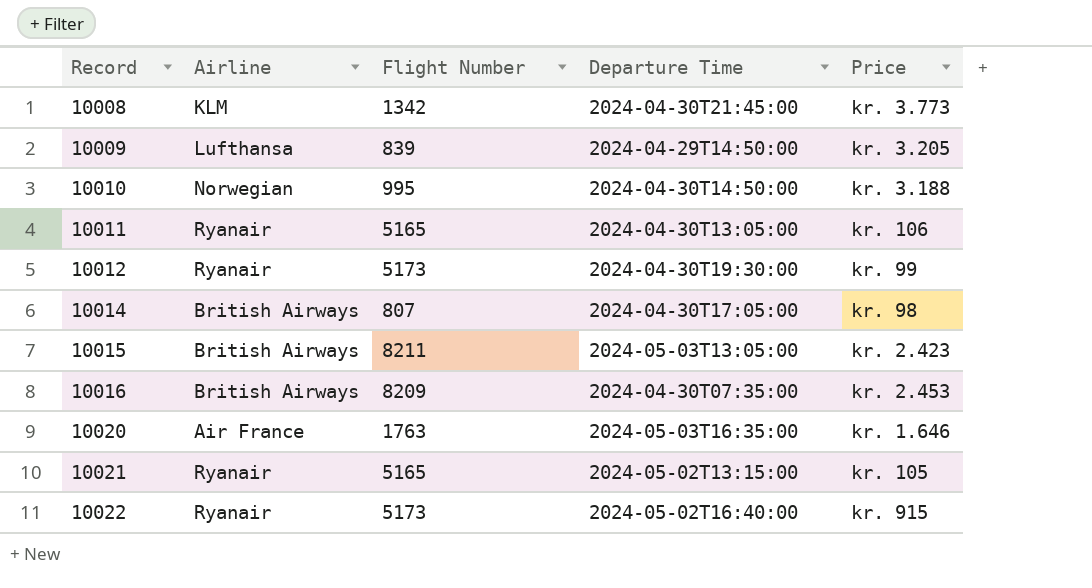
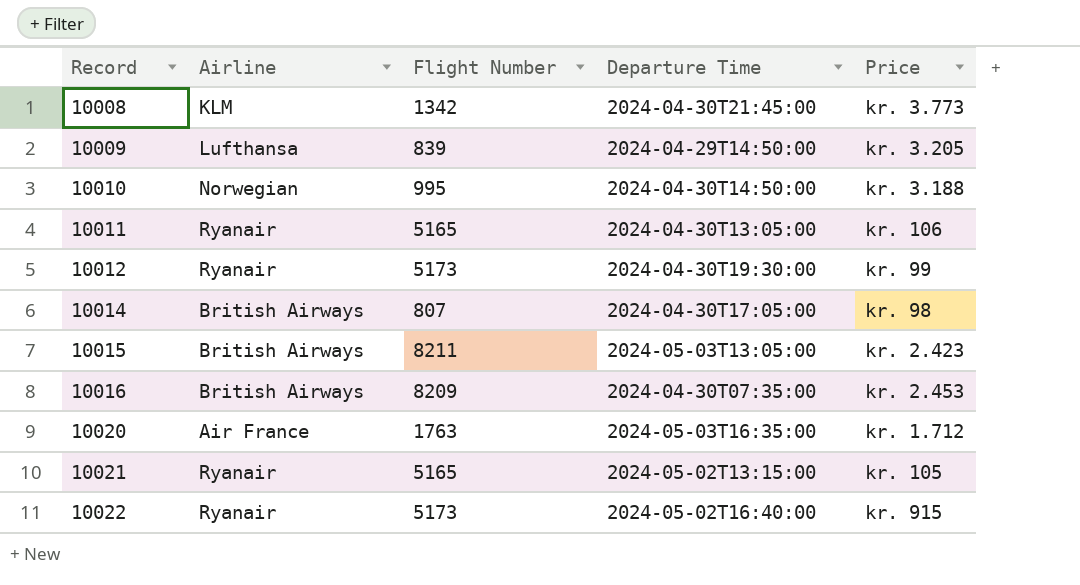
10020 | Price: kr. 1.646 -> kr. 1.712

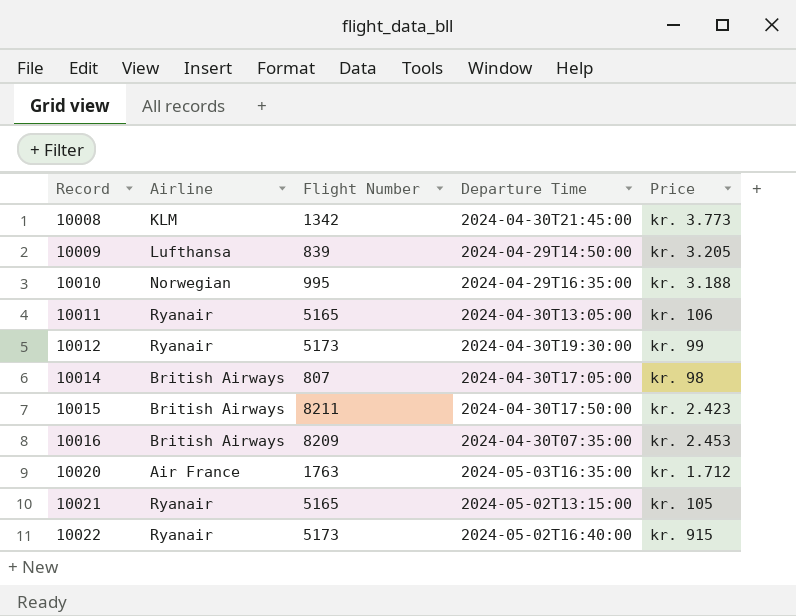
10010 | Departure Time: 2024-04-30T14:50:00 -> 2024-04-29T16:35:00
10015 | Departure Time: 2024-05-03T13:05:00 -> 2024-04-30T17:50:00

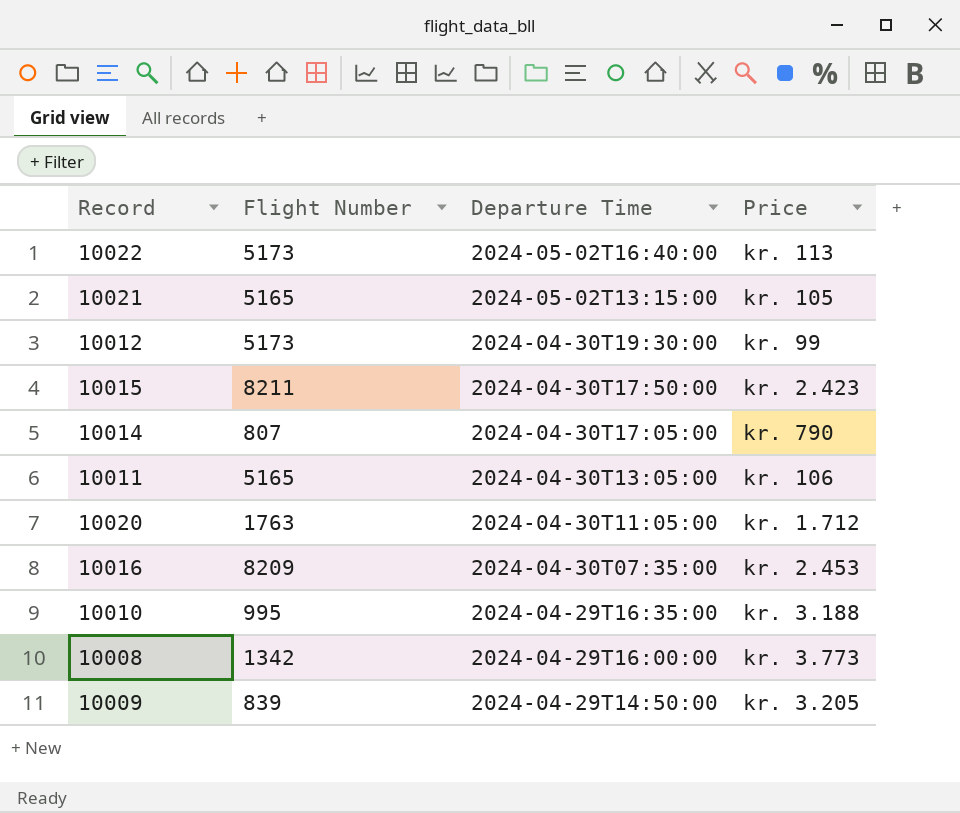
row order: Record ascending -> Departure Time descending
column Airline | position: 2 -> none
10022 | Price: kr. 915 -> kr. 113
10014 | Price: kr. 98 -> kr. 790
10020 | Departure Time: 2024-05-03T16:35:00 -> 2024-04-30T11:05:00
10008 | Departure Time: 2024-04-30T21:45:00 -> 2024-04-29T16:00:00

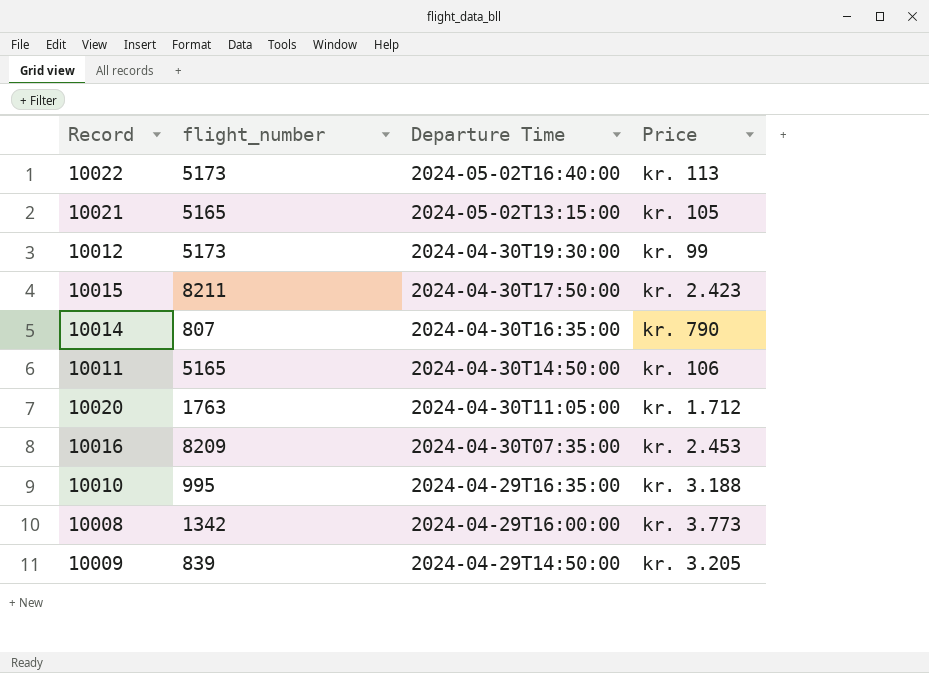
column name: Flight Number -> flight_number
10014 | Departure Time: 2024-04-30T17:05:00 -> 2024-04-30T16:35:00
10011 | Departure Time: 2024-04-30T13:05:00 -> 2024-04-30T14:50:00

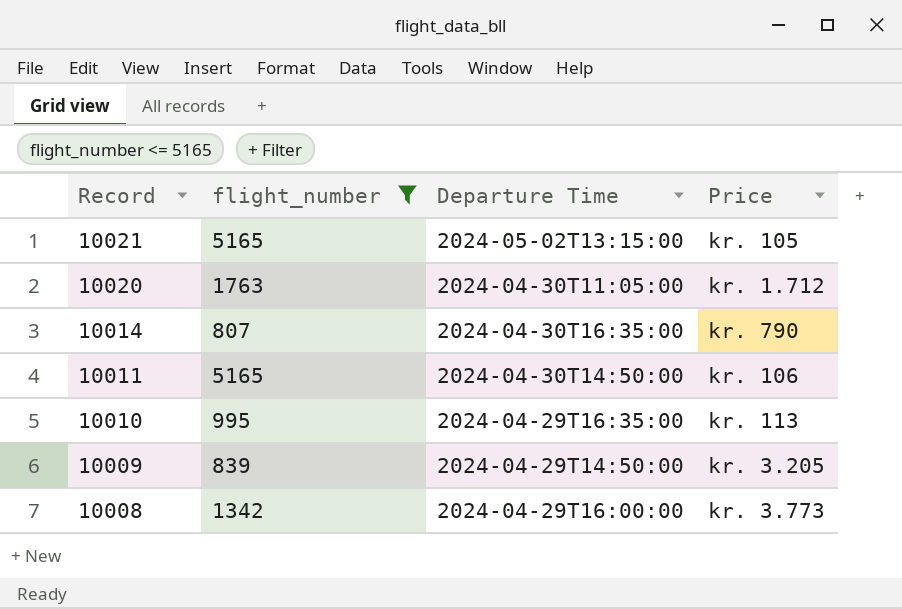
filter: none -> flight_number <= 5165
row order: Departure Time descending -> Record descending
10010 | Price: kr. 3.188 -> kr. 113

